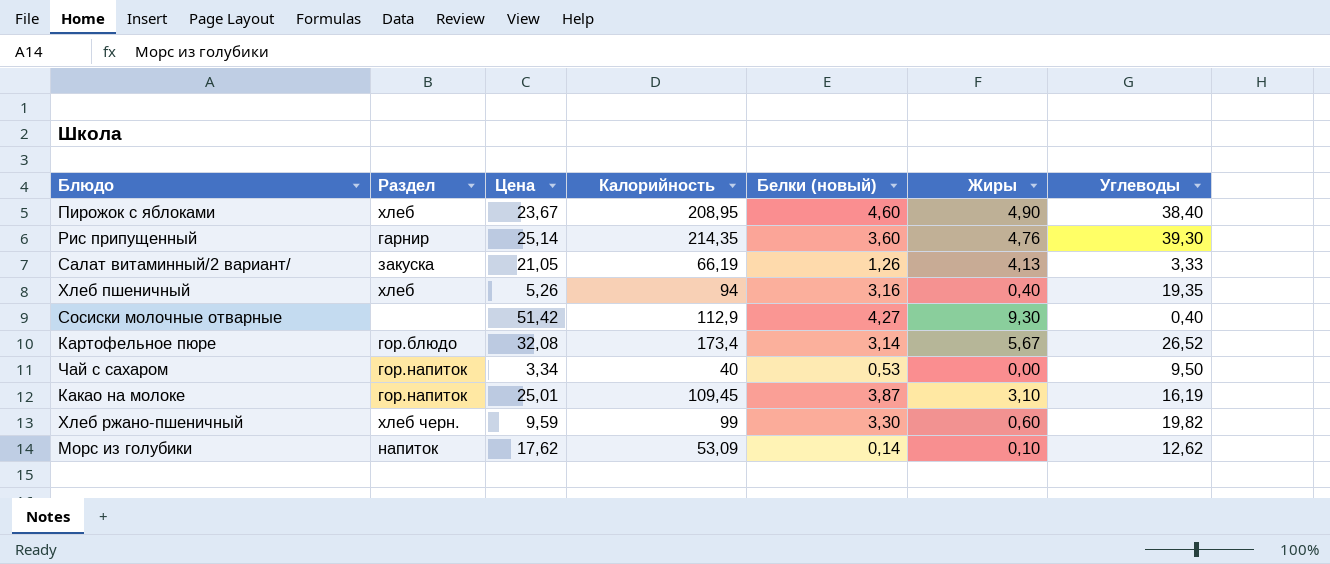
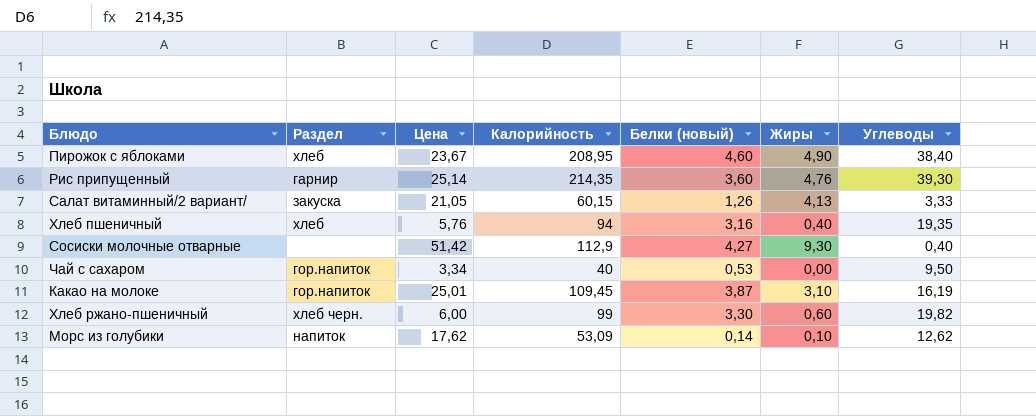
row Картофельное пюре: гор.блюдо | 32,08 | 173,4 | 3,14 | 5,67 | 26,52 -> none
Салат витаминный/2 вариант/ | Калорийность: 66,19 -> 60,15
Хлеб пшеничный | Цена: 5,26 -> 5,76
Хлеб ржано-пшеничный | Цена: 9,59 -> 6,00

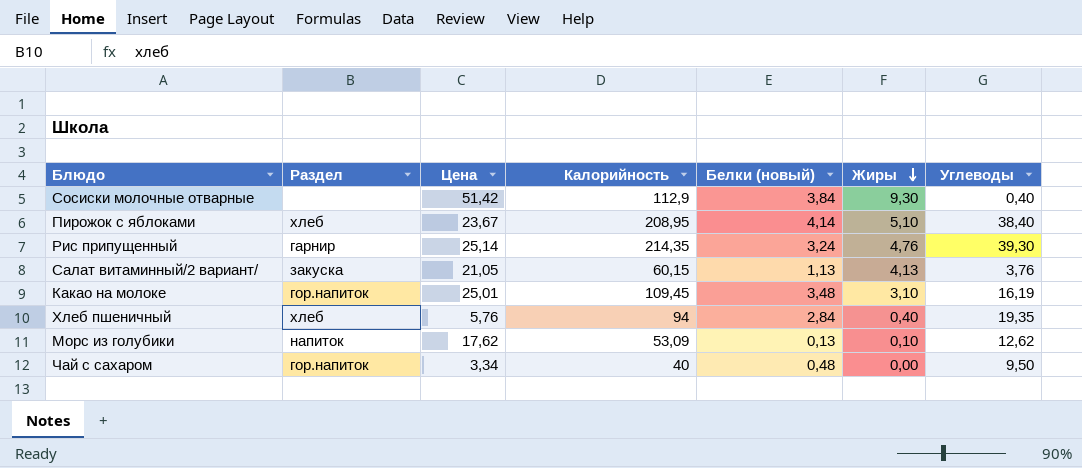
row order: none -> Жиры descending
row Хлеб ржано-пшеничный: хлеб черн. | 6,00 | 99 | 3,30 | 0,60 | 19,82 -> none
Сосиски молочные отварные | Белки (новый): 4,27 -> 3,84
Пирожок с яблоками | Белки (новый): 4,60 -> 4,14
Пирожок с яблоками | Жиры: 4,90 -> 5,10
Рис припущенный | Белки (новый): 3,60 -> 3,24
Салат витаминный/2 вариант/ | Белки (новый): 1,26 -> 1,13
Салат витаминный/2 вариант/ | Углеводы: 3,33 -> 3,76
Какао на молоке | Белки (новый): 3,87 -> 3,48
Хлеб пшеничный | Белки (новый): 3,16 -> 2,84
Морс из голубики | Белки (новый): 0,14 -> 0,13
Чай с сахаром | Белки (новый): 0,53 -> 0,48

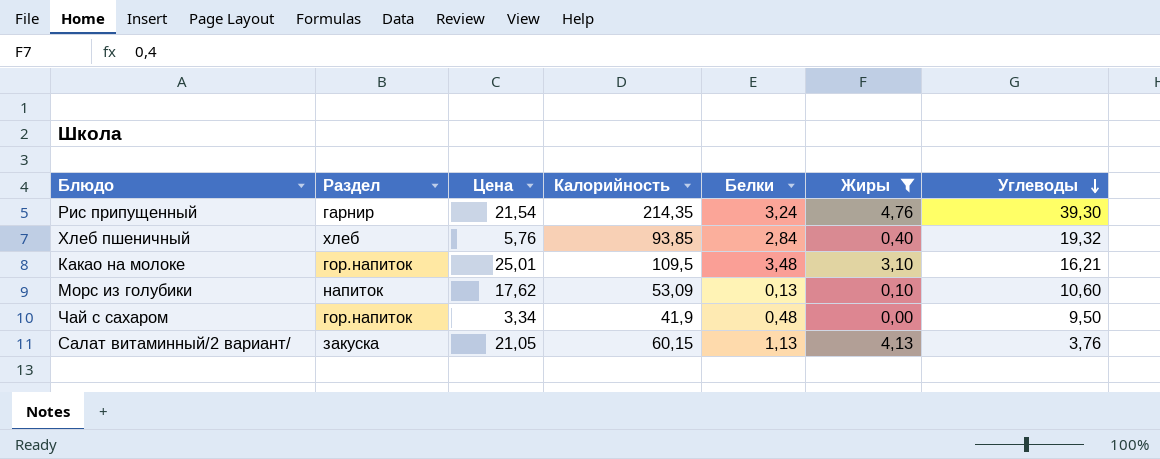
filter: none -> Жиры <= 4,76
row order: Жиры descending -> Углеводы descending
column name: Белки (новый) -> Белки
Рис припущенный | Цена: 25,14 -> 21,54
Хлеб пшеничный | Калорийность: 94 -> 93,85
Хлеб пшеничный | Углеводы: 19,35 -> 19,32
Какао на молоке | Калорийность: 109,45 -> 109,5
Какао на молоке | Углеводы: 16,19 -> 16,21
Морс из голубики | Углеводы: 12,62 -> 10,60
Чай с сахаром | Калорийность: 40 -> 41,9

